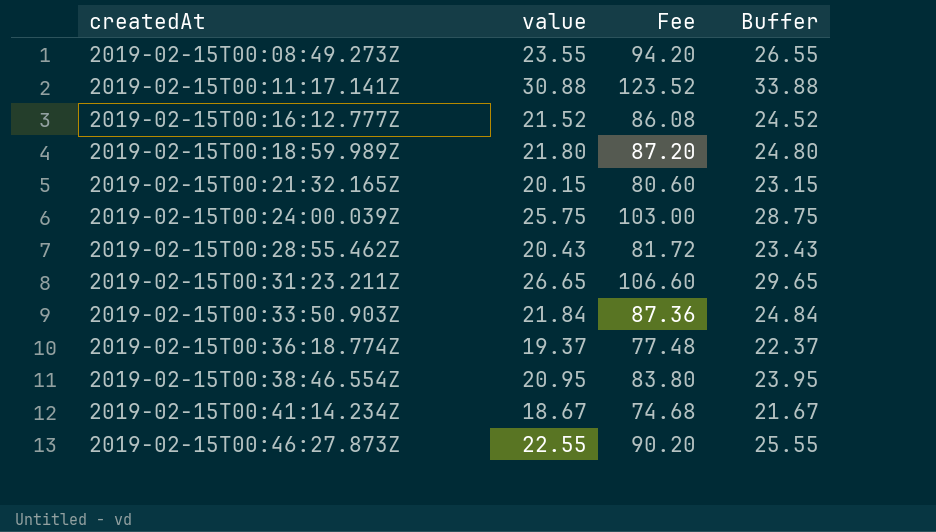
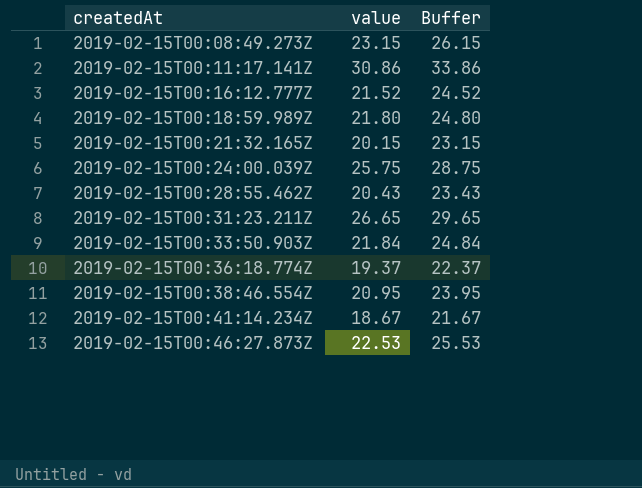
column Fee | formula: [value] * 4 -> none
2019-02-15T00:08:49.273Z | value: 23.55 -> 23.15
2019-02-15T00:08:49.273Z | Buffer: 26.55 -> 26.15
2019-02-15T00:11:17.141Z | value: 30.88 -> 30.86
2019-02-15T00:11:17.141Z | Buffer: 33.88 -> 33.86
2019-02-15T00:46:27.873Z | value: 22.55 -> 22.53
2019-02-15T00:46:27.873Z | Buffer: 25.55 -> 25.53

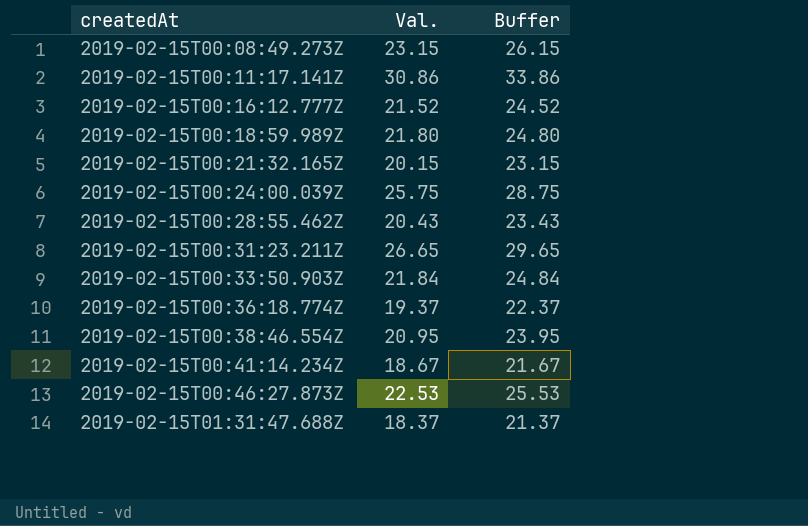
column name: value -> Val.
row 2019-02-15T01:31:47.688Z: none -> 18.37 | 21.37

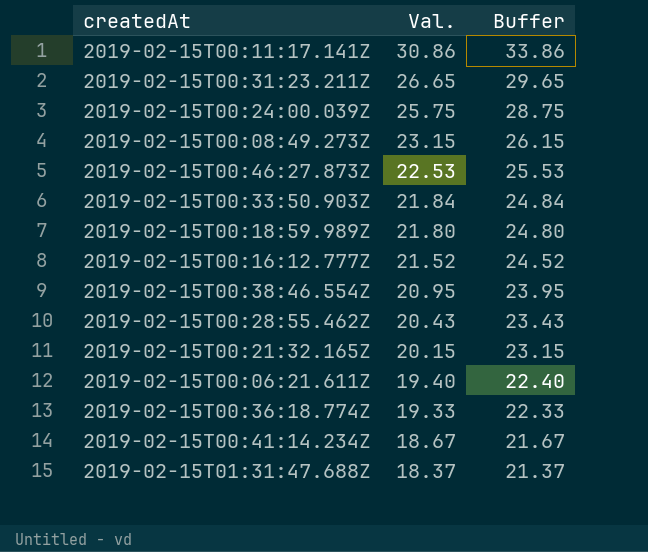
row order: createdAt ascending -> Val. descending
row 2019-02-15T00:06:21.611Z: none -> 19.40 | 22.40
2019-02-15T00:36:18.774Z | Val.: 19.37 -> 19.33
2019-02-15T00:36:18.774Z | Buffer: 22.37 -> 22.33

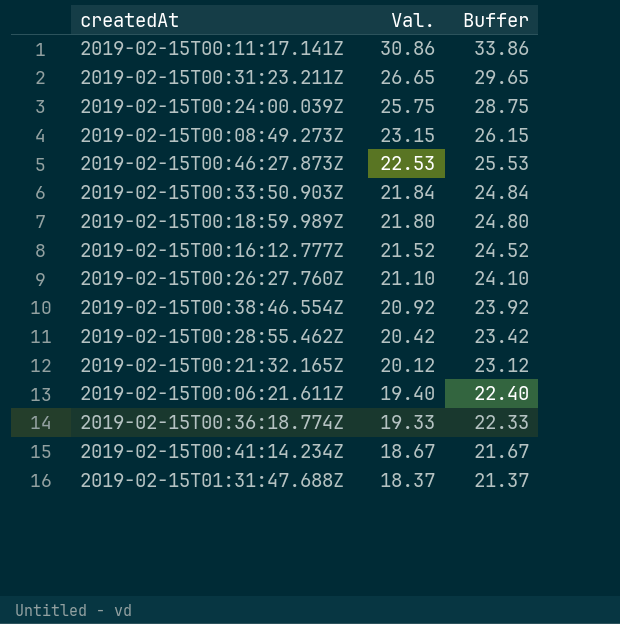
row 2019-02-15T00:26:27.760Z: none -> 21.10 | 24.10
2019-02-15T00:38:46.554Z | Val.: 20.95 -> 20.92
2019-02-15T00:38:46.554Z | Buffer: 23.95 -> 23.92
2019-02-15T00:28:55.462Z | Val.: 20.43 -> 20.42
2019-02-15T00:28:55.462Z | Buffer: 23.43 -> 23.42
2019-02-15T00:21:32.165Z | Val.: 20.15 -> 20.12
2019-02-15T00:21:32.165Z | Buffer: 23.15 -> 23.12

